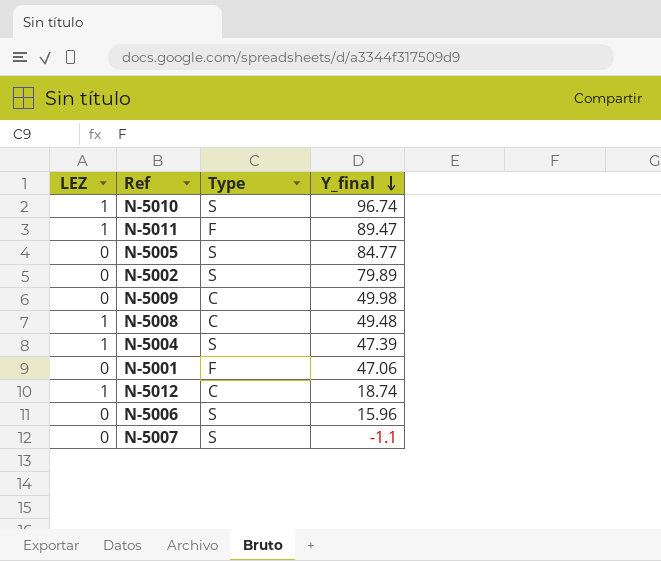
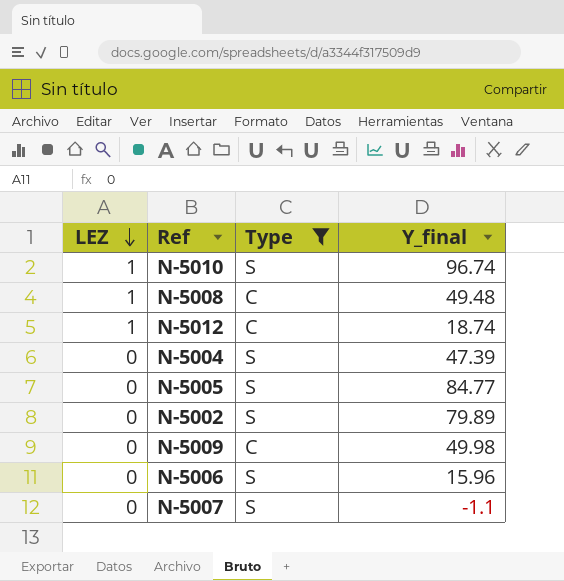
filter: none -> Type != F
row order: Y_final descending -> LEZ descending
N-5004 | LEZ: 1 -> 0

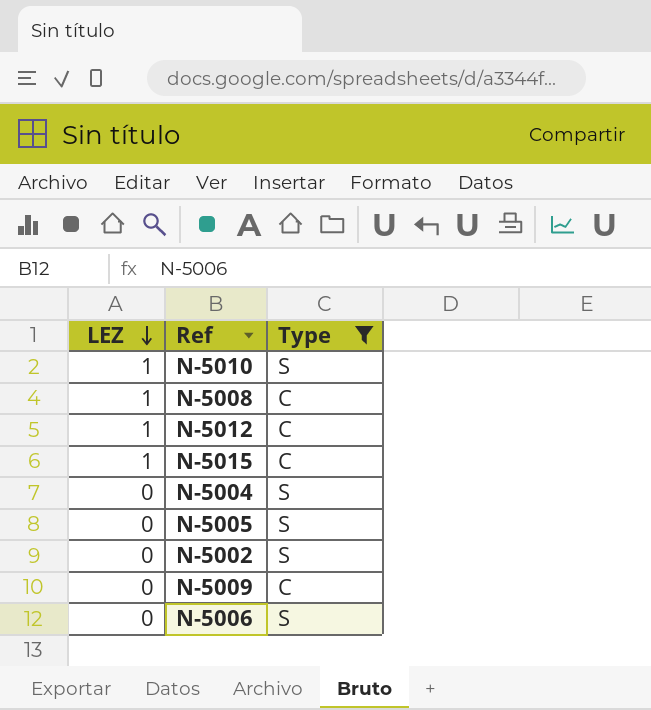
column Y_final | position: 4 -> none
row N-5007: 0 | S | -1.1 -> none
row N-5015: none -> 1 | C

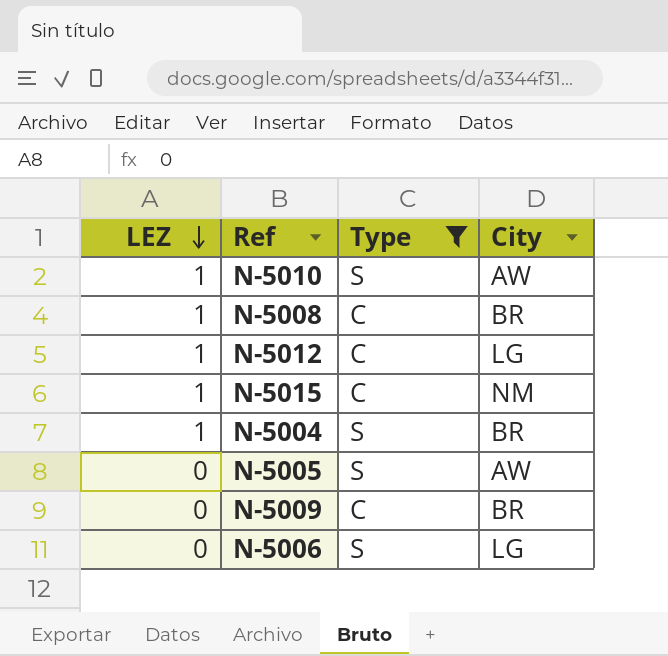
column City | position: none -> 4
row N-5002: 0 | S -> none
N-5004 | LEZ: 0 -> 1

